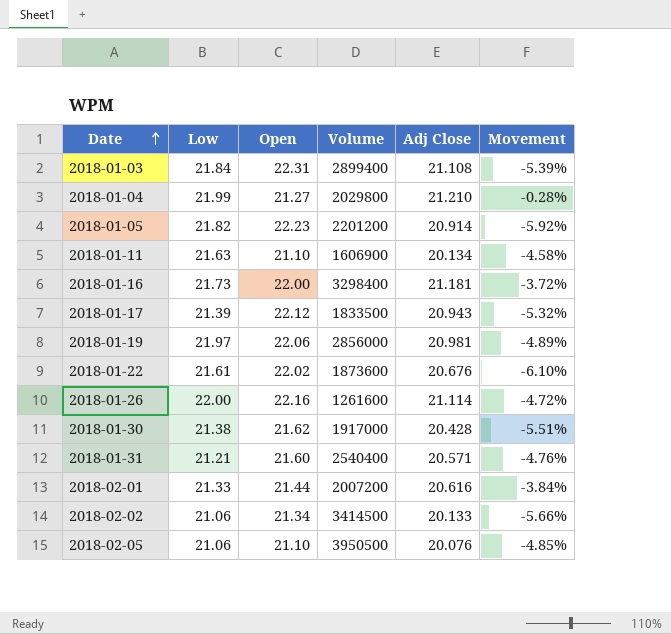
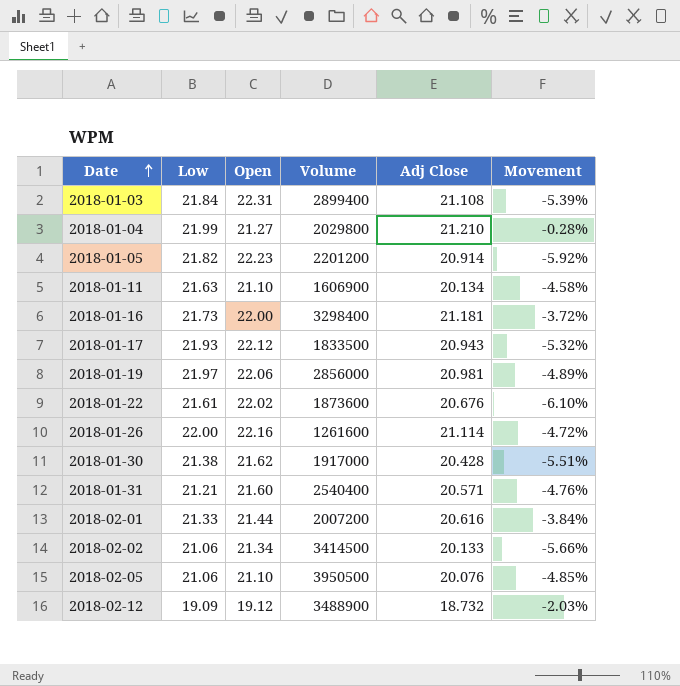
2018-01-17 | Low: 21.39 -> 21.93
row 2018-02-12: none -> 19.09 | 19.12 | 3488900 | 18.732 | -2.03%

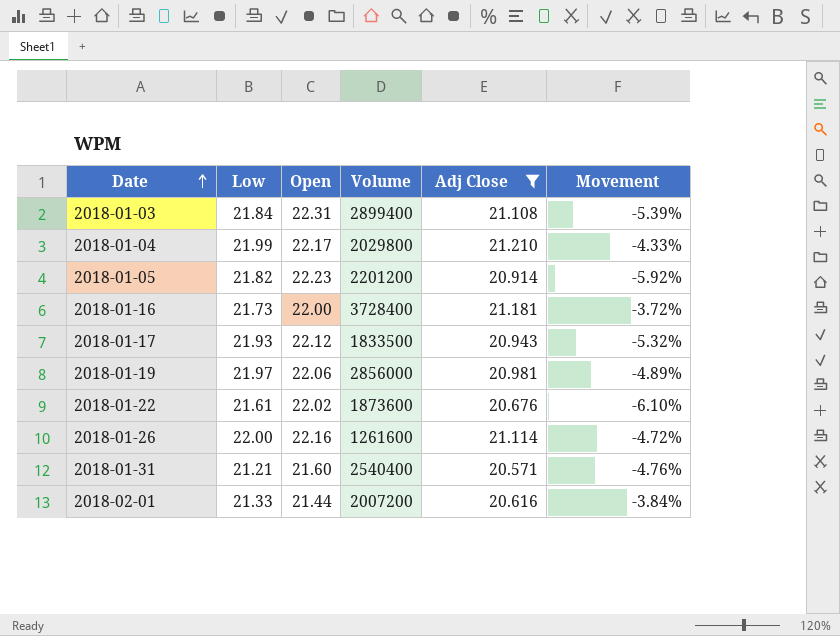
filter: none -> Adj Close >= 20.571
2018-01-04 | Open: 21.27 -> 22.17
2018-01-04 | Movement: -0.28% -> -4.33%
2018-01-16 | Volume: 3298400 -> 3728400

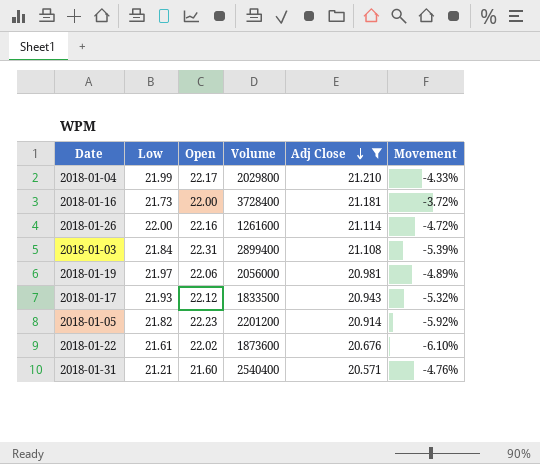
row order: Date ascending -> Adj Close descending
row 2018-02-01: 21.33 | 21.44 | 2007200 | 20.616 | -3.84% -> none
2018-01-19 | Volume: 2856000 -> 2056000

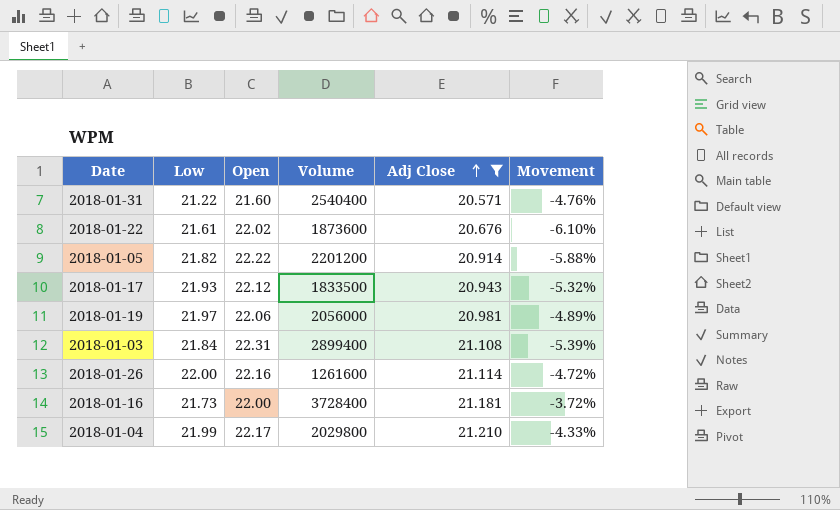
row order: Adj Close descending -> Adj Close ascending
2018-01-31 | Low: 21.21 -> 21.22
2018-01-05 | Open: 22.23 -> 22.22
2018-01-05 | Movement: -5.92% -> -5.88%

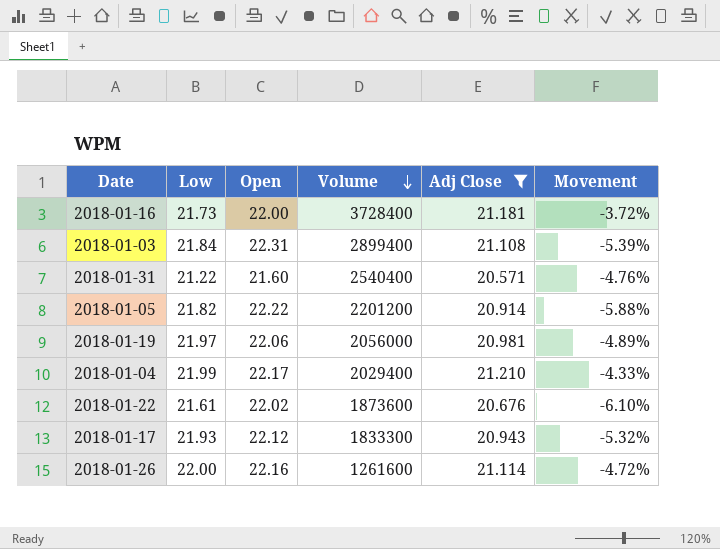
row order: Adj Close ascending -> Volume descending
2018-01-04 | Volume: 2029800 -> 2029400
2018-01-17 | Volume: 1833500 -> 1833300

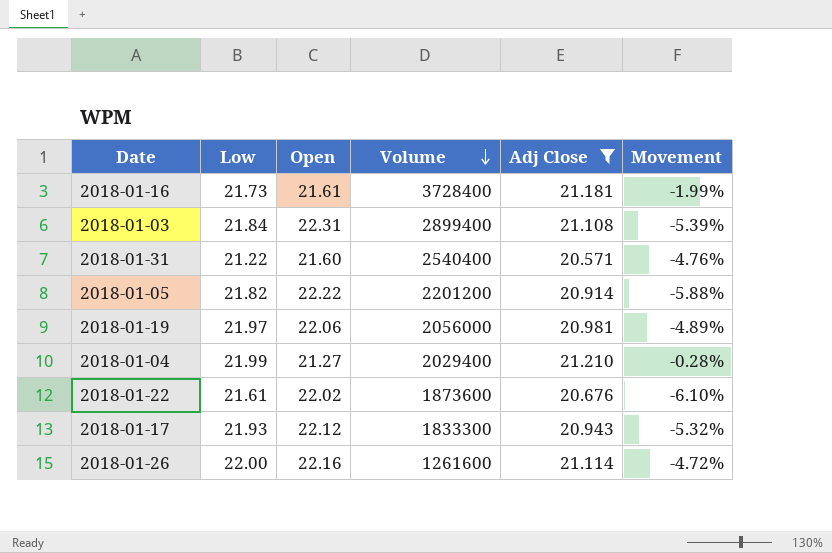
2018-01-16 | Open: 22.00 -> 21.61
2018-01-16 | Movement: -3.72% -> -1.99%
2018-01-04 | Open: 22.17 -> 21.27
2018-01-04 | Movement: -4.33% -> -0.28%

